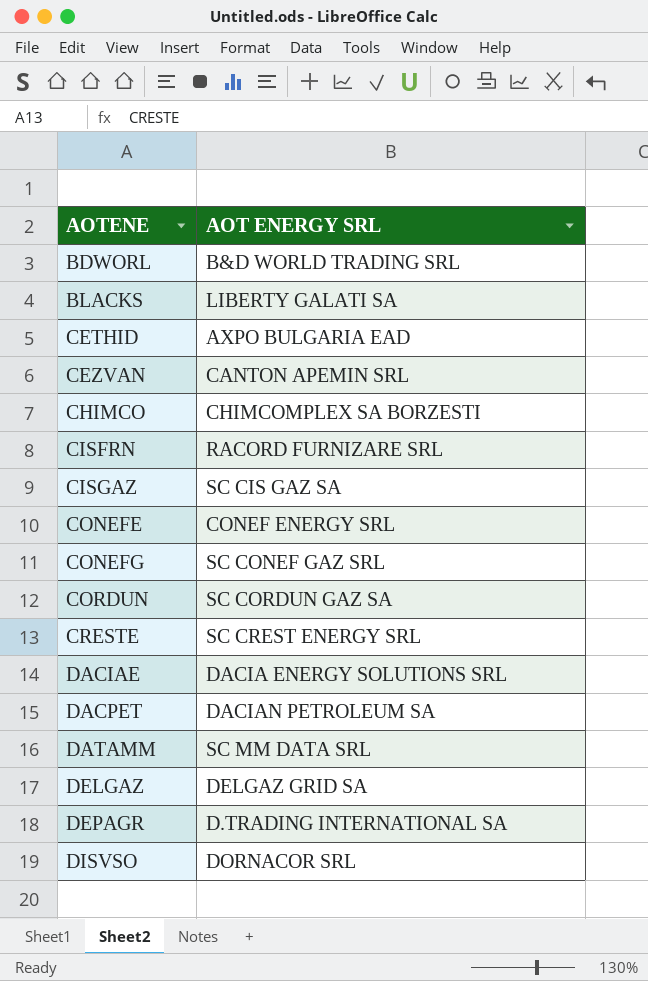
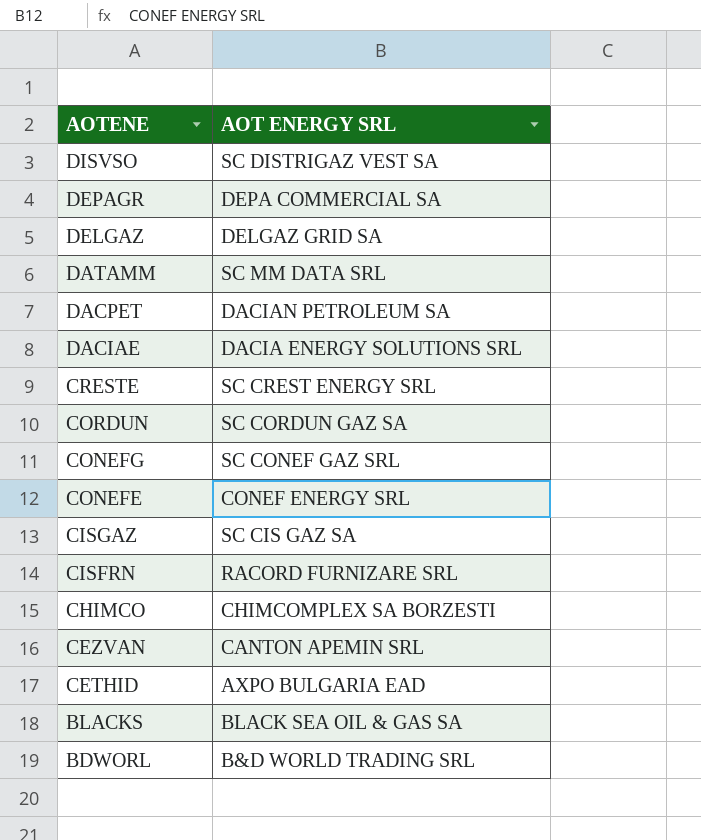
row order: AOTENE ascending -> AOTENE descending
DISVSO | AOT ENERGY SRL: DORNACOR SRL -> SC DISTRIGAZ VEST SA
DEPAGR | AOT ENERGY SRL: D.TRADING INTERNATIONAL SA -> DEPA COMMERCIAL SA
BLACKS | AOT ENERGY SRL: LIBERTY GALATI SA -> BLACK SEA OIL & GAS SA

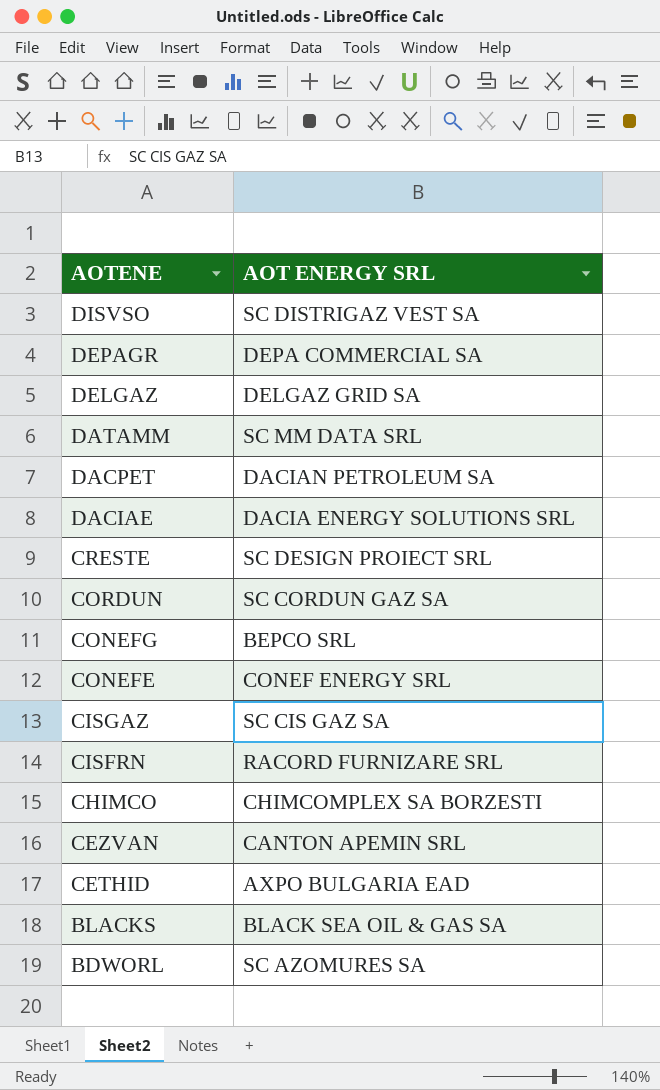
CRESTE | AOT ENERGY SRL: SC CREST ENERGY SRL -> SC DESIGN PROIECT SRL
CONEFG | AOT ENERGY SRL: SC CONEF GAZ SRL -> BEPCO SRL
BDWORL | AOT ENERGY SRL: B&D WORLD TRADING SRL -> SC AZOMURES SA

